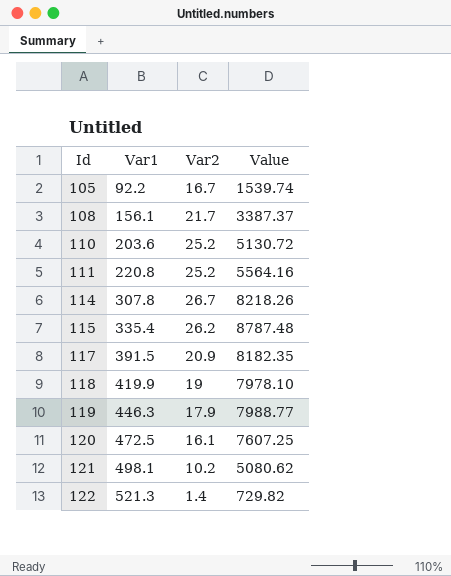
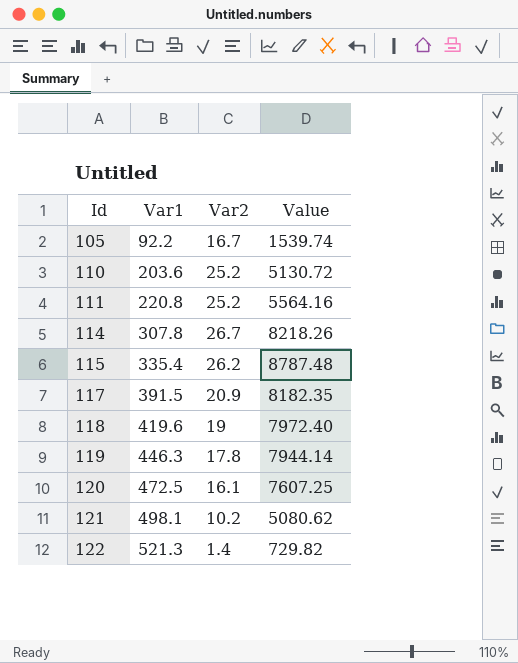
row 108: 156.1 | 21.7 | 3387.37 -> none
118 | Var1: 419.9 -> 419.6
118 | Value: 7978.10 -> 7972.40
119 | Var2: 17.9 -> 17.8
119 | Value: 7988.77 -> 7944.14

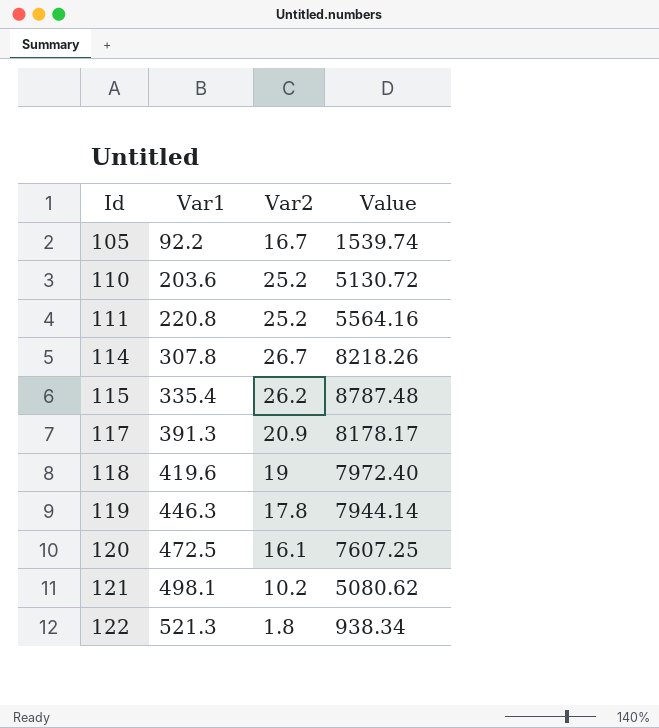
117 | Var1: 391.5 -> 391.3
117 | Value: 8182.35 -> 8178.17
122 | Var2: 1.4 -> 1.8
122 | Value: 729.82 -> 938.34

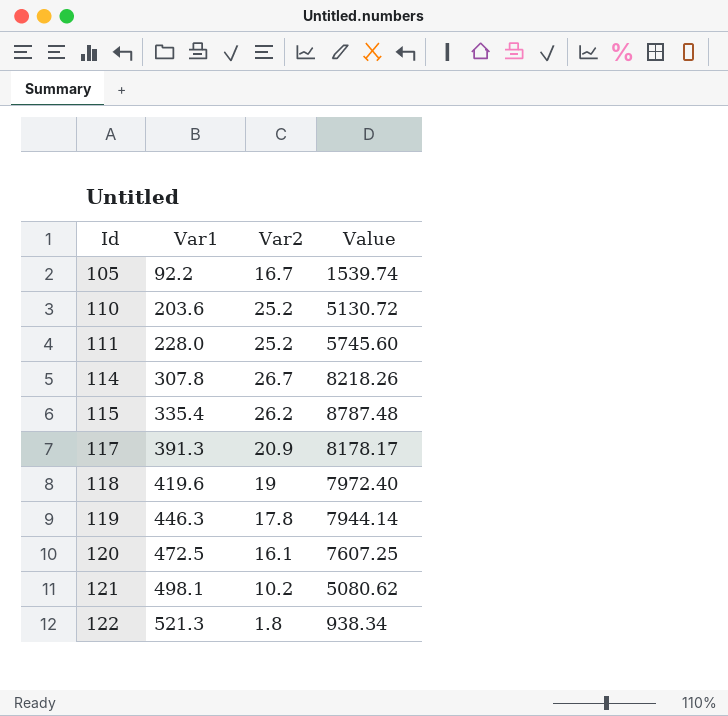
111 | Var1: 220.8 -> 228.0
111 | Value: 5564.16 -> 5745.60

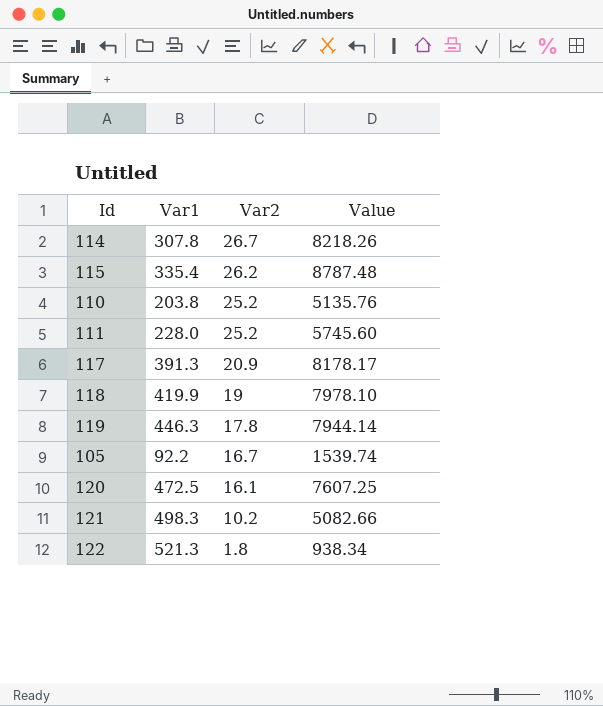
row order: Id ascending -> Var2 descending
110 | Var1: 203.6 -> 203.8
110 | Value: 5130.72 -> 5135.76
118 | Var1: 419.6 -> 419.9
118 | Value: 7972.40 -> 7978.10
121 | Var1: 498.1 -> 498.3
121 | Value: 5080.62 -> 5082.66

